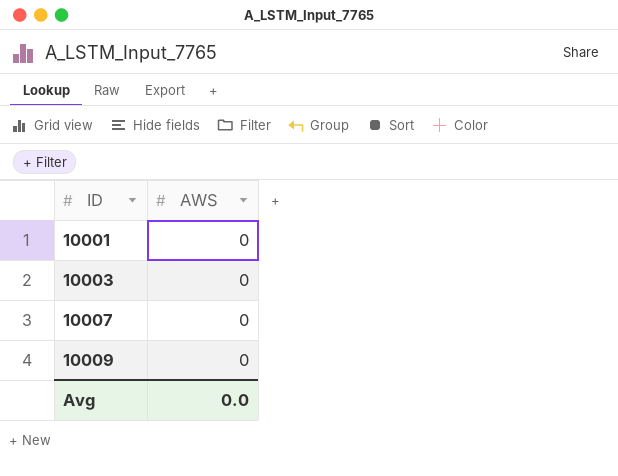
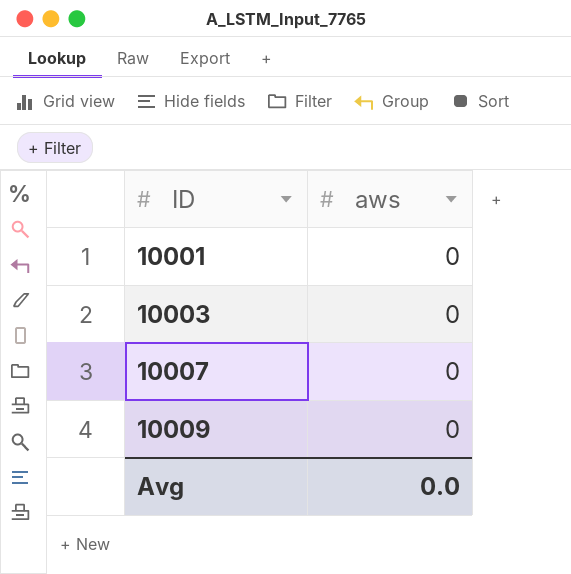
column name: AWS -> aws

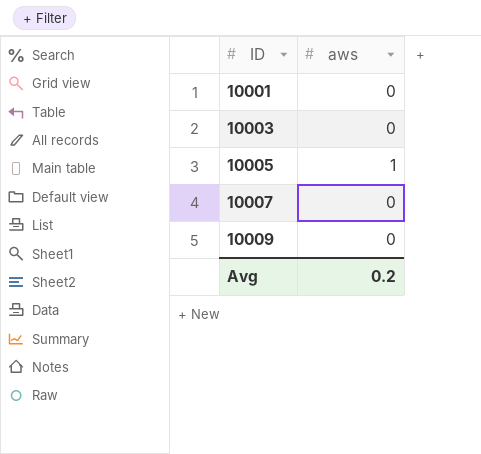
row 10005: none -> 1
Avg | aws: 0.0 -> 0.2

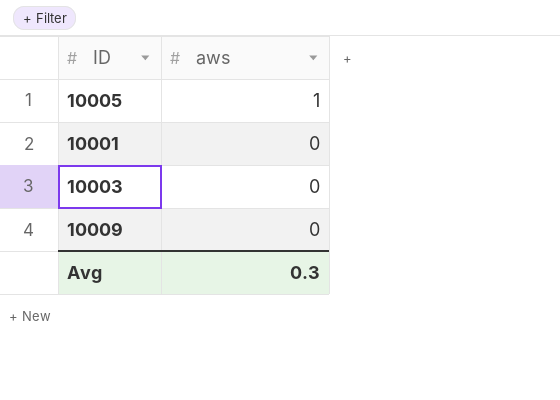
row order: ID ascending -> aws descending
row 10007: 0 -> none
Avg | aws: 0.2 -> 0.3

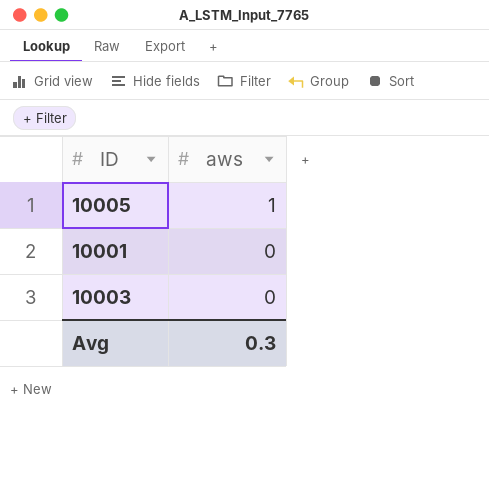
row 10009: 0 -> none

